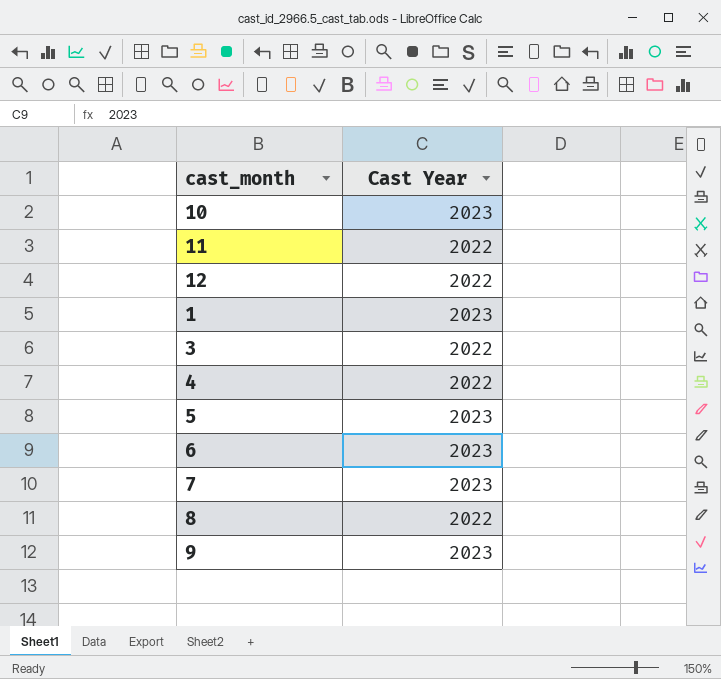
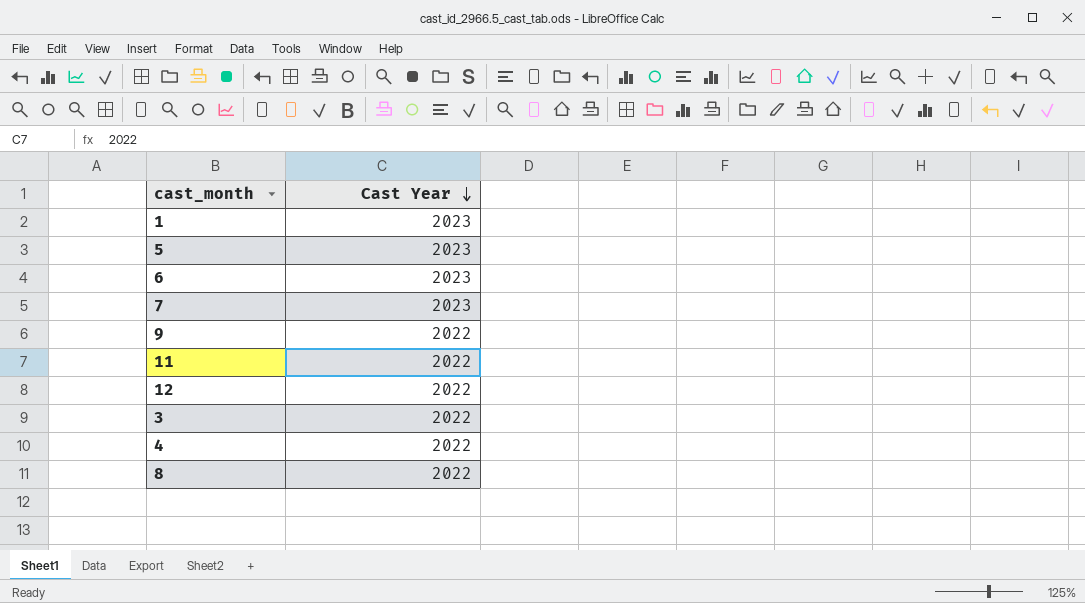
row order: none -> Cast Year descending
row 10: 2023 -> none
9 | Cast Year: 2023 -> 2022

